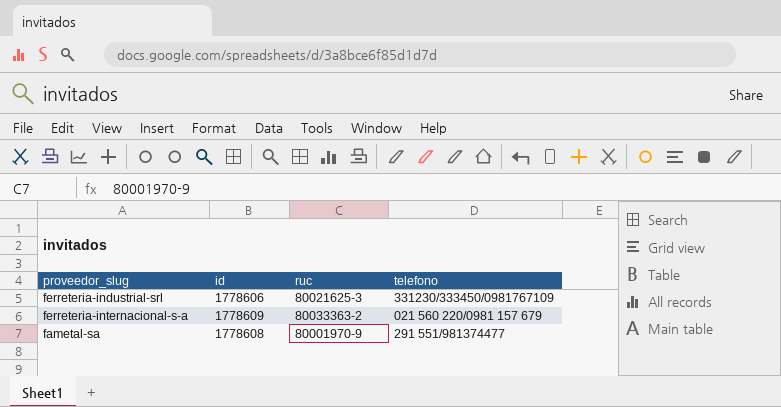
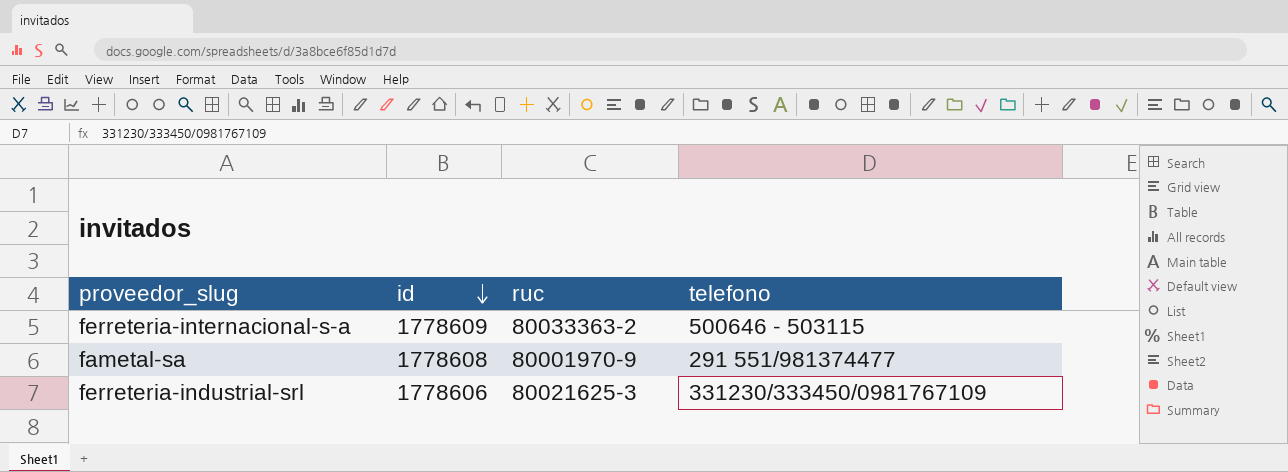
row order: none -> id descending
ferreteria-internacional-s-a | telefono: 021 560 220/0981 157 679 -> 500646 - 503115

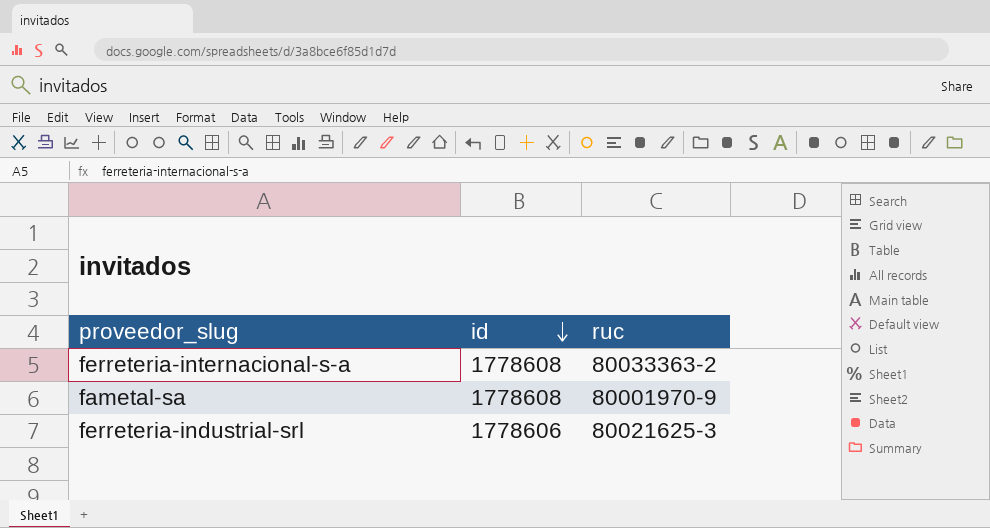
column telefono | position: 4 -> none
ferreteria-internacional-s-a | id: 1778609 -> 1778608

